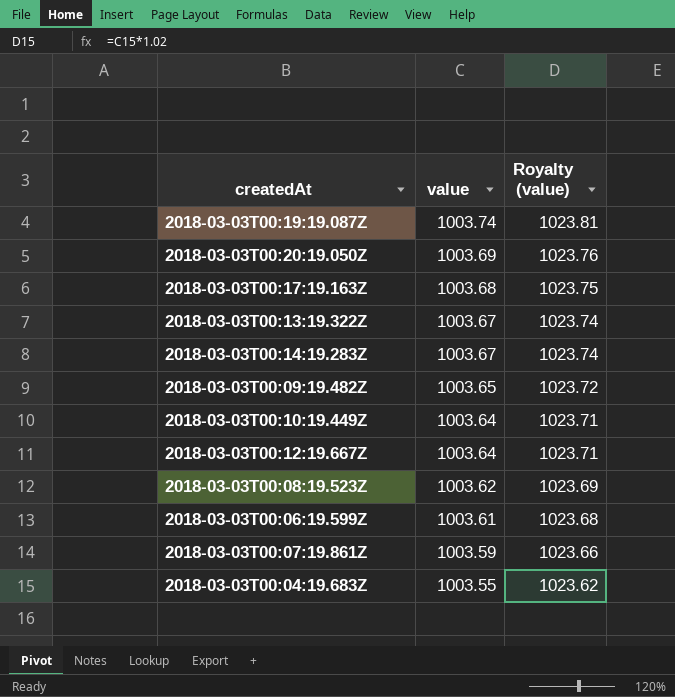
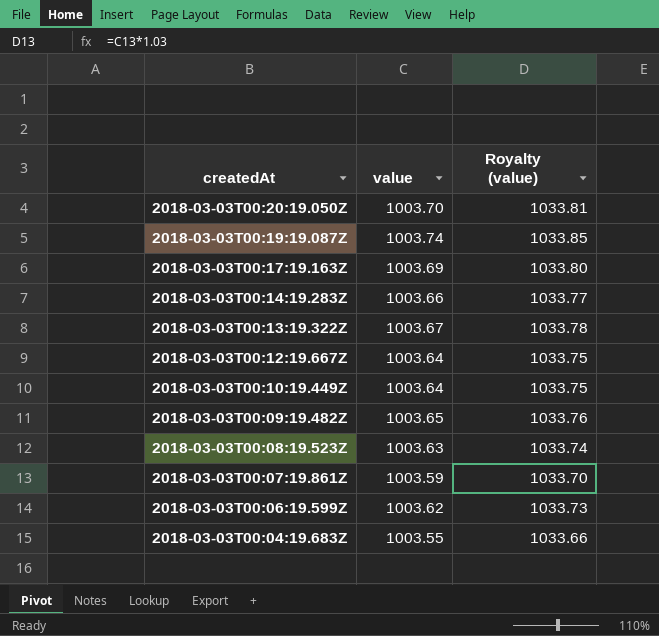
row order: value descending -> createdAt descending
column Royalty (value) | formula: [value] * 1.02 -> [value] * 1.03
2018-03-03T00:20:19.050Z | value: 1003.69 -> 1003.70
2018-03-03T00:17:19.163Z | value: 1003.68 -> 1003.69
2018-03-03T00:14:19.283Z | value: 1003.67 -> 1003.66
2018-03-03T00:08:19.523Z | value: 1003.62 -> 1003.63
2018-03-03T00:06:19.599Z | value: 1003.61 -> 1003.62

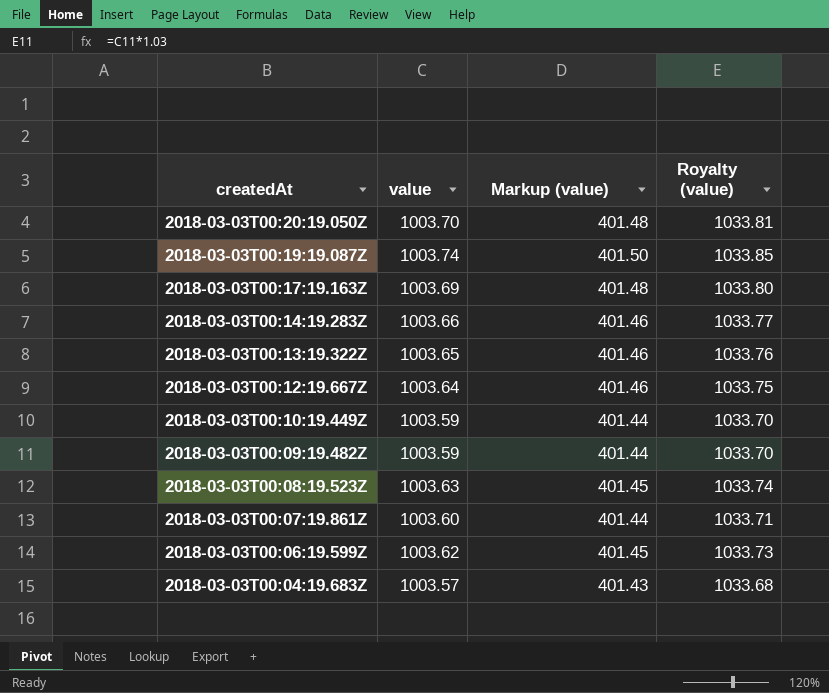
column Markup (value) | formula: none -> [value] * 0.4
2018-03-03T00:13:19.322Z | value: 1003.67 -> 1003.65
2018-03-03T00:13:19.322Z | Royalty (value): 1033.78 -> 1033.76
2018-03-03T00:10:19.449Z | value: 1003.64 -> 1003.59
2018-03-03T00:10:19.449Z | Royalty (value): 1033.75 -> 1033.70
2018-03-03T00:09:19.482Z | value: 1003.65 -> 1003.59
2018-03-03T00:09:19.482Z | Royalty (value): 1033.76 -> 1033.70
2018-03-03T00:07:19.861Z | value: 1003.59 -> 1003.60
2018-03-03T00:07:19.861Z | Royalty (value): 1033.70 -> 1033.71
2018-03-03T00:04:19.683Z | value: 1003.55 -> 1003.57
2018-03-03T00:04:19.683Z | Royalty (value): 1033.66 -> 1033.68

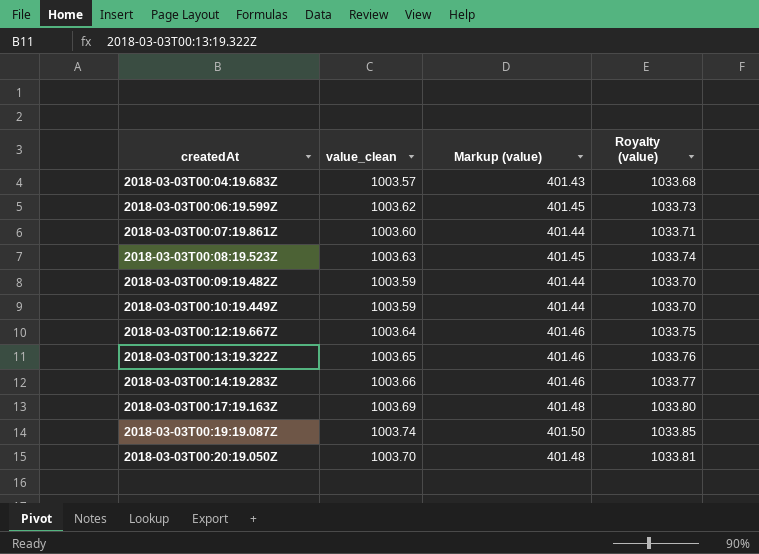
row order: createdAt descending -> createdAt ascending
column name: value -> value_clean

